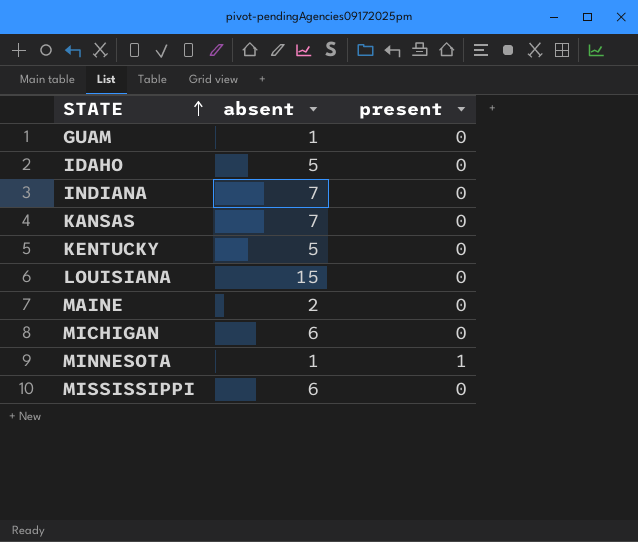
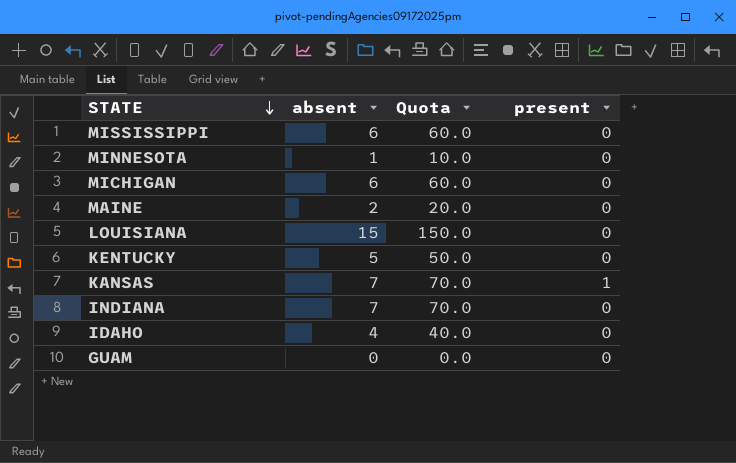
row order: STATE ascending -> STATE descending
column Quota | formula: none -> [absent] * 10
MINNESOTA | present: 1 -> 0
KANSAS | present: 0 -> 1
IDAHO | absent: 5 -> 4
GUAM | absent: 1 -> 0

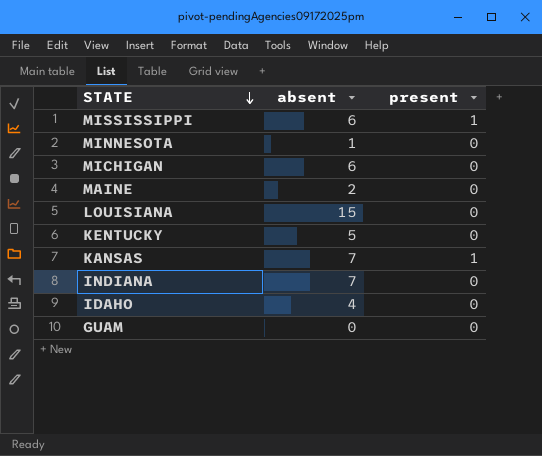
column Quota | formula: [absent] * 10 -> none
MISSISSIPPI | present: 0 -> 1

